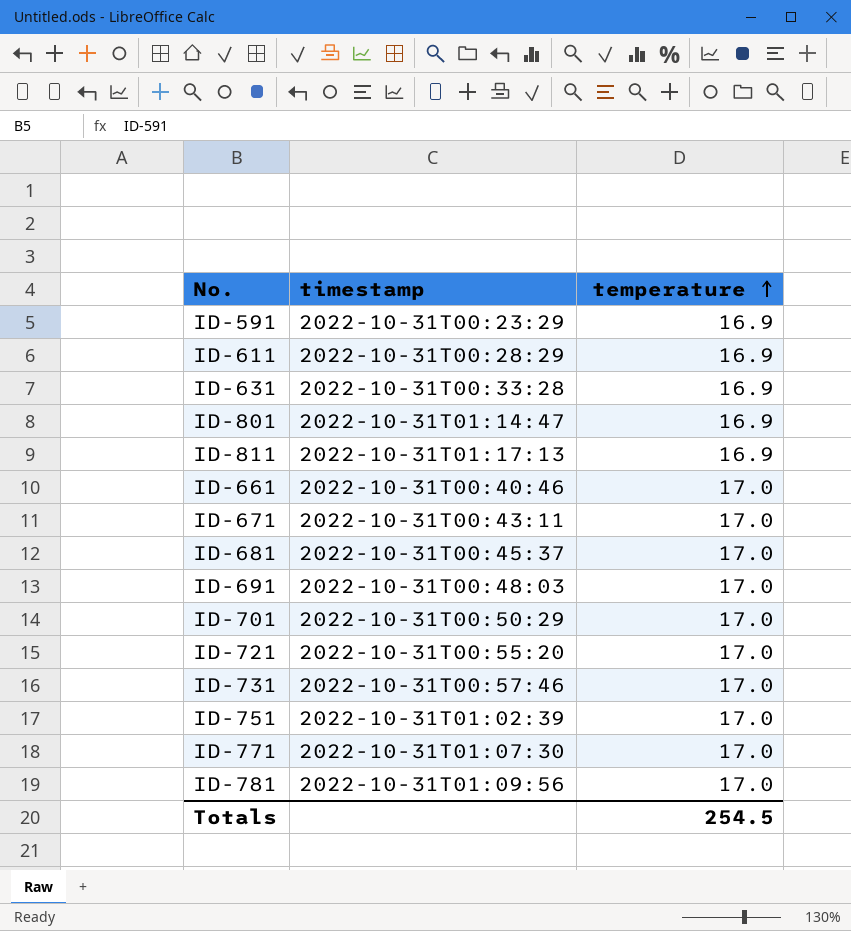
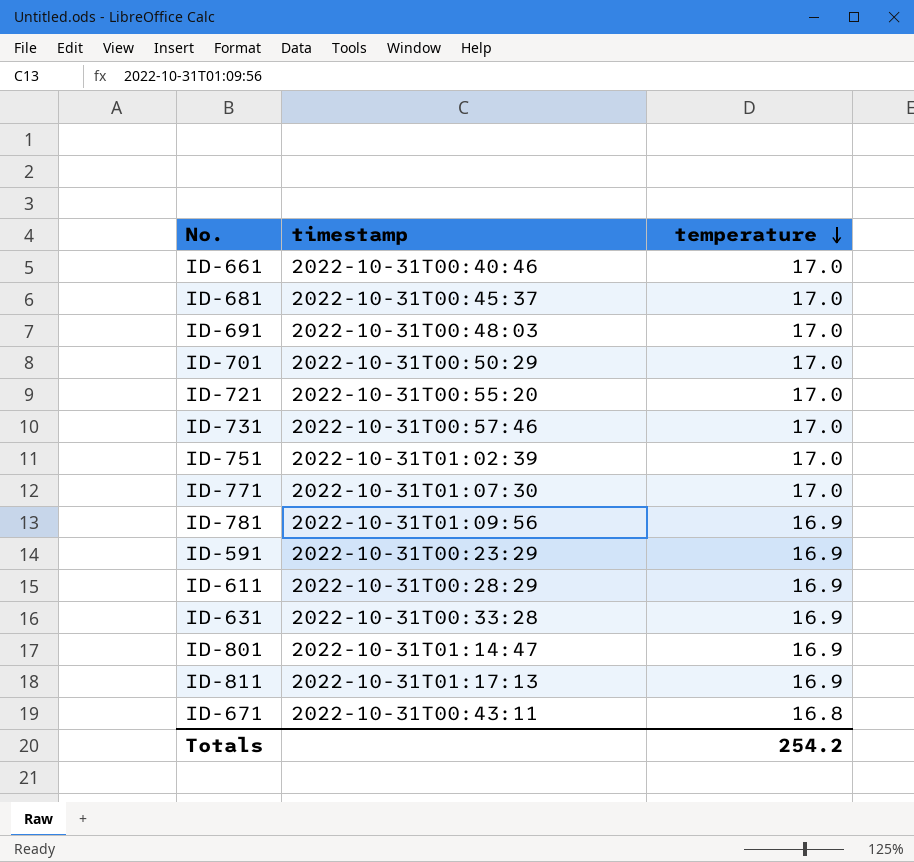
row order: temperature ascending -> temperature descending
ID-781 | temperature: 17.0 -> 16.9
ID-671 | temperature: 17.0 -> 16.8
Totals | temperature: 254.5 -> 254.2

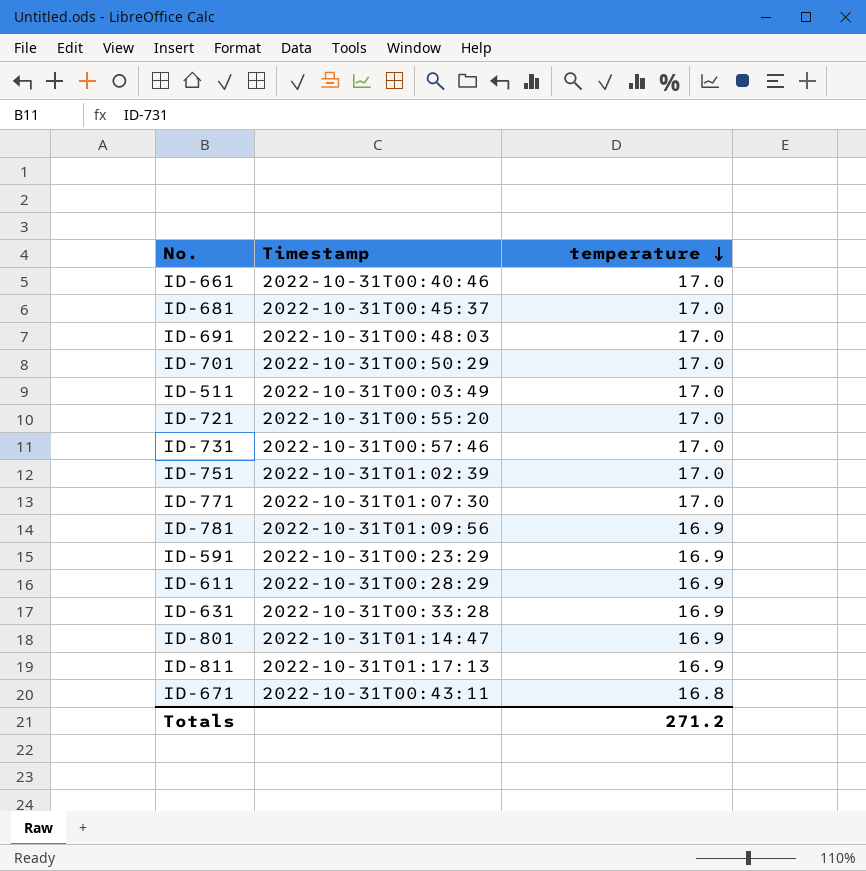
column name: timestamp -> Timestamp
row ID-511: none -> 2022-10-31T00:03:49 | 17.0
Totals | temperature: 254.2 -> 271.2

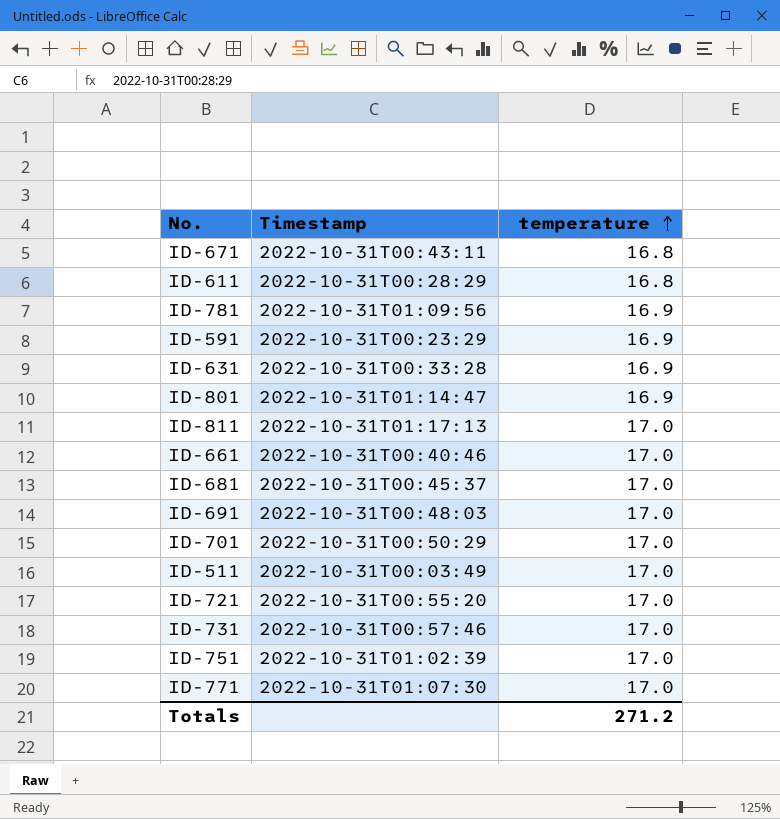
row order: temperature descending -> temperature ascending
ID-611 | temperature: 16.9 -> 16.8
ID-811 | temperature: 16.9 -> 17.0

